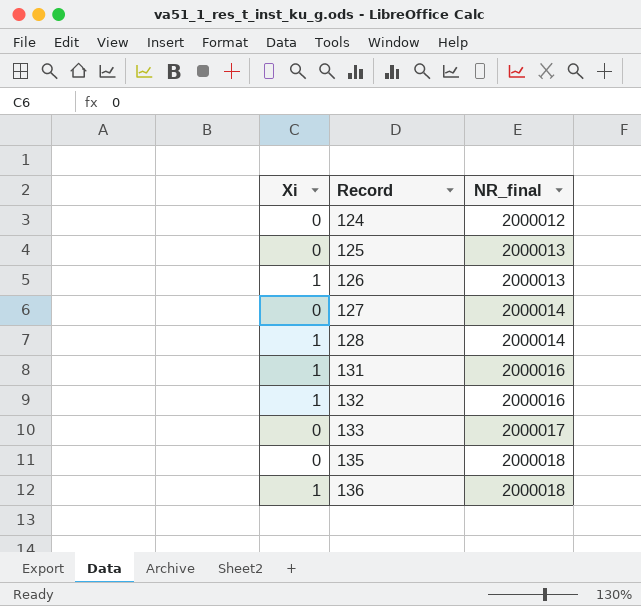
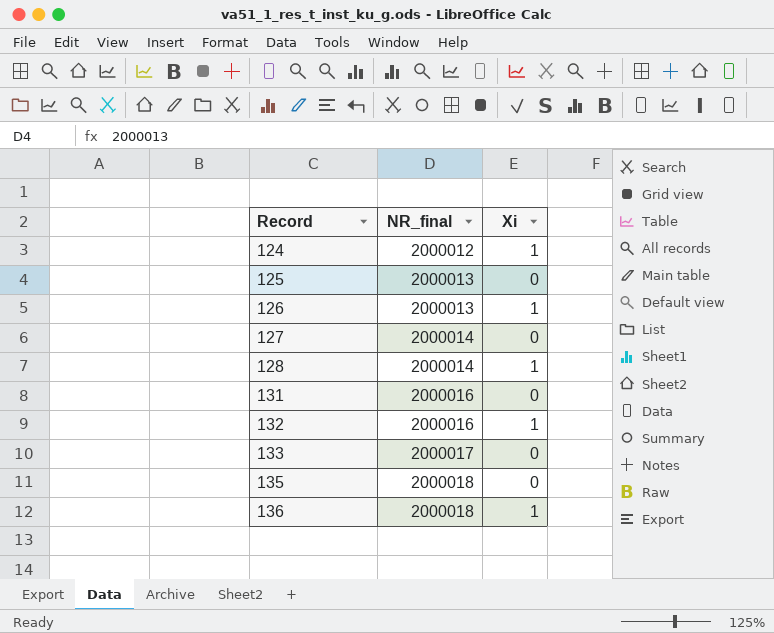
column Xi | position: 1 -> 3
124 | Xi: 0 -> 1
131 | Xi: 1 -> 0

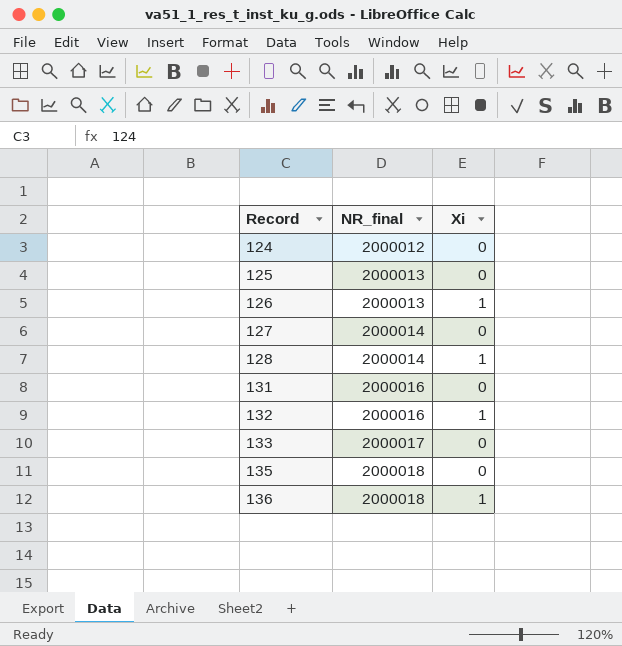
124 | Xi: 1 -> 0

